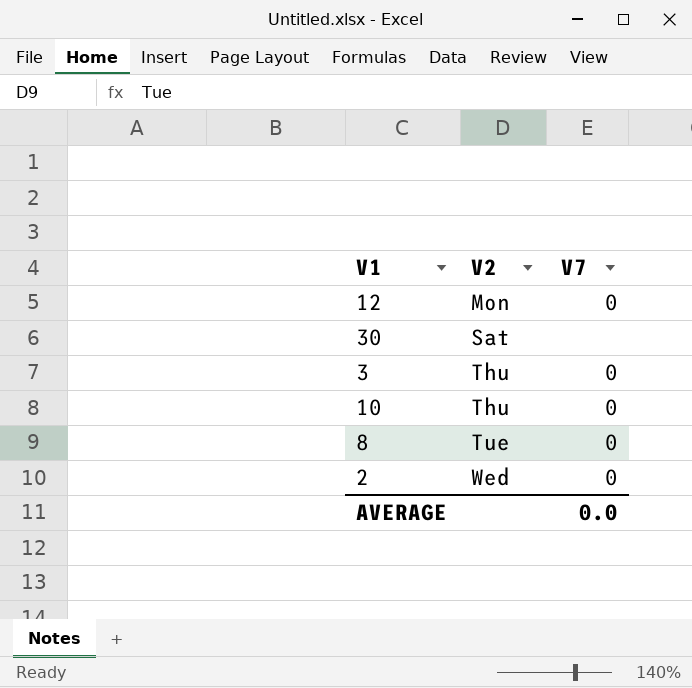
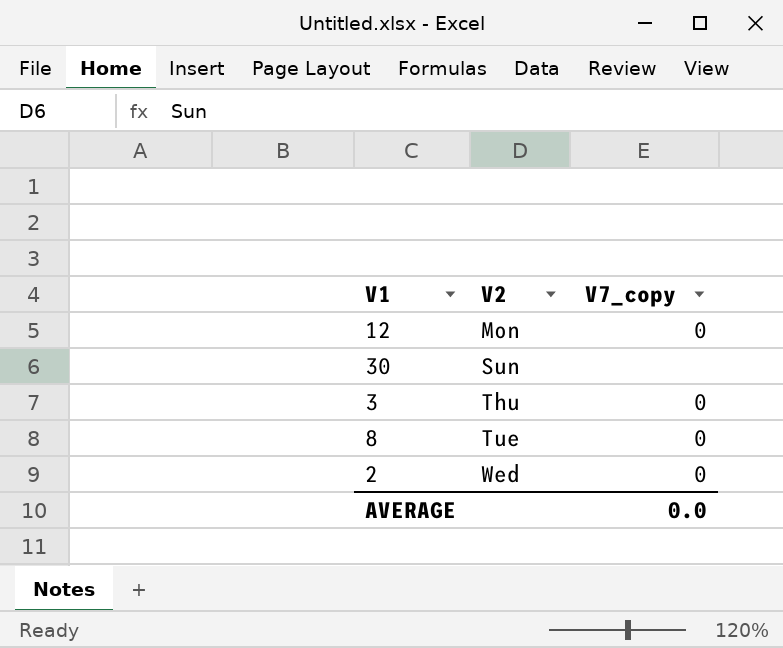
column name: V7 -> V7_copy
row 10: Thu | 0 -> none
30 | V2: Sat -> Sun

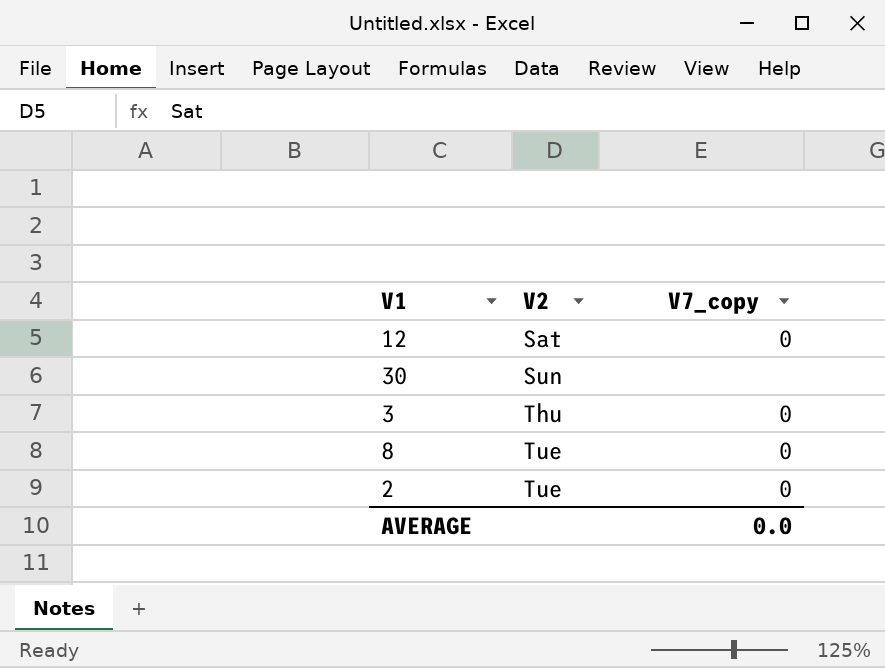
12 | V2: Mon -> Sat
2 | V2: Wed -> Tue

